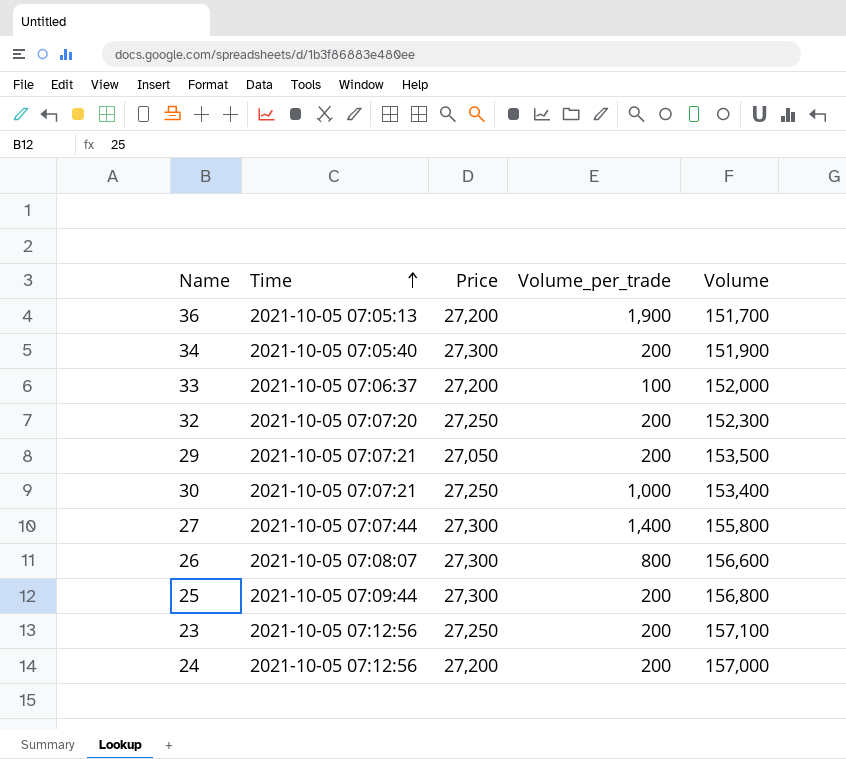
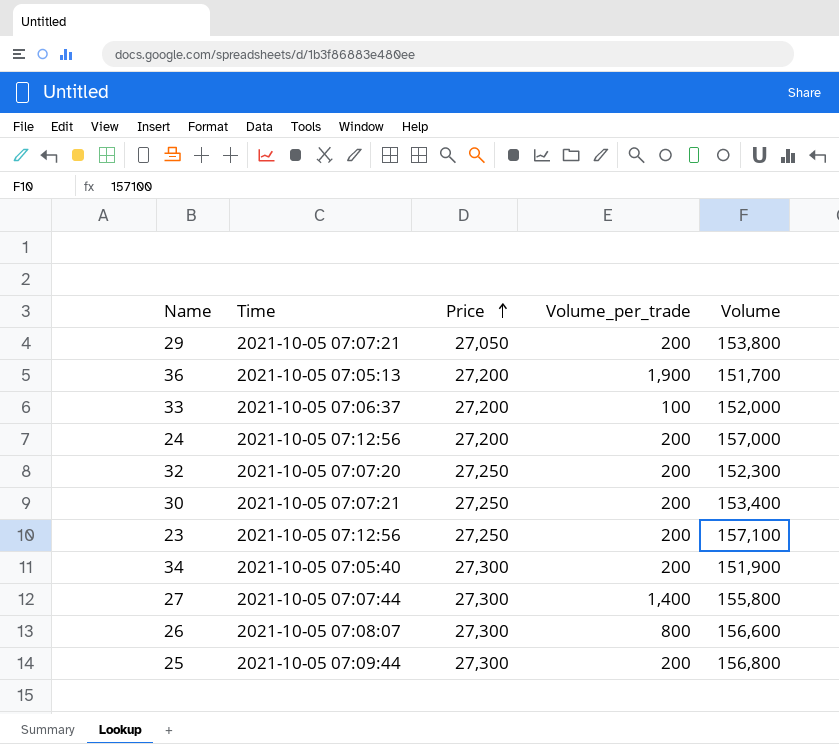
row order: Time ascending -> Price ascending
29 | Volume: 153,500 -> 153,800
30 | Volume_per_trade: 1,000 -> 200

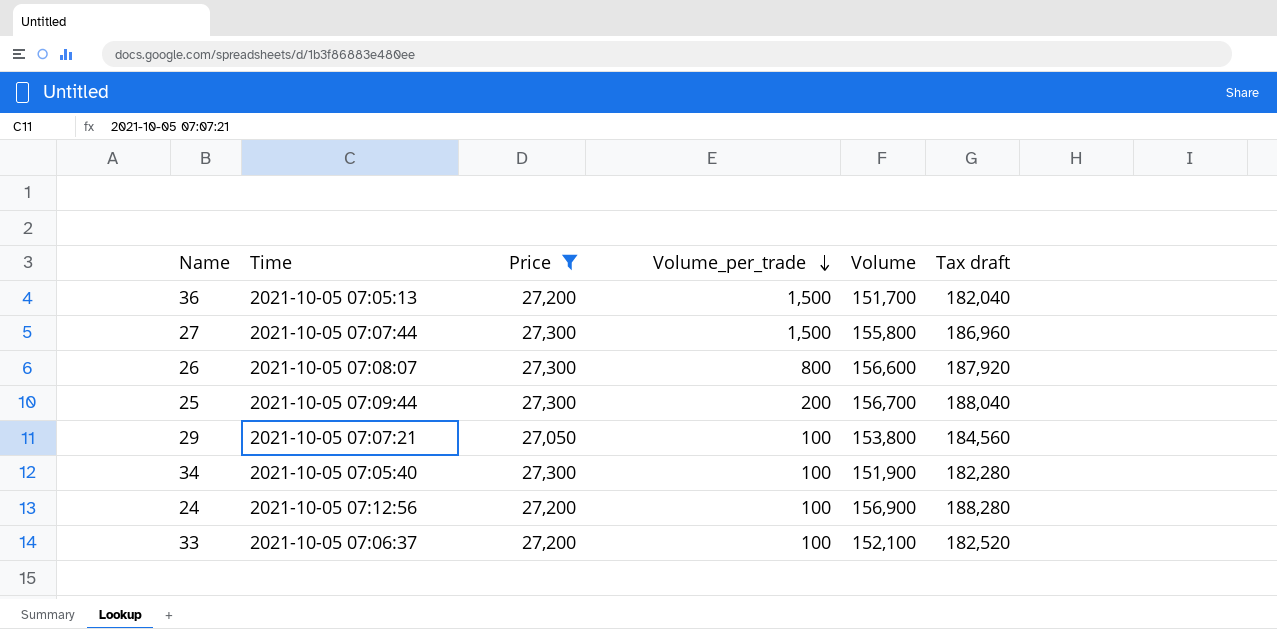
filter: none -> Price != 27,250
row order: Price ascending -> Volume_per_trade descending
column Tax draft | formula: none -> [Volume] * 1.2
36 | Volume_per_trade: 1,900 -> 1,500
27 | Volume_per_trade: 1,400 -> 1,500
25 | Volume: 156,800 -> 156,700
29 | Volume_per_trade: 200 -> 100
34 | Volume_per_trade: 200 -> 100
24 | Volume_per_trade: 200 -> 100
24 | Volume: 157,000 -> 156,900
33 | Volume: 152,000 -> 152,100

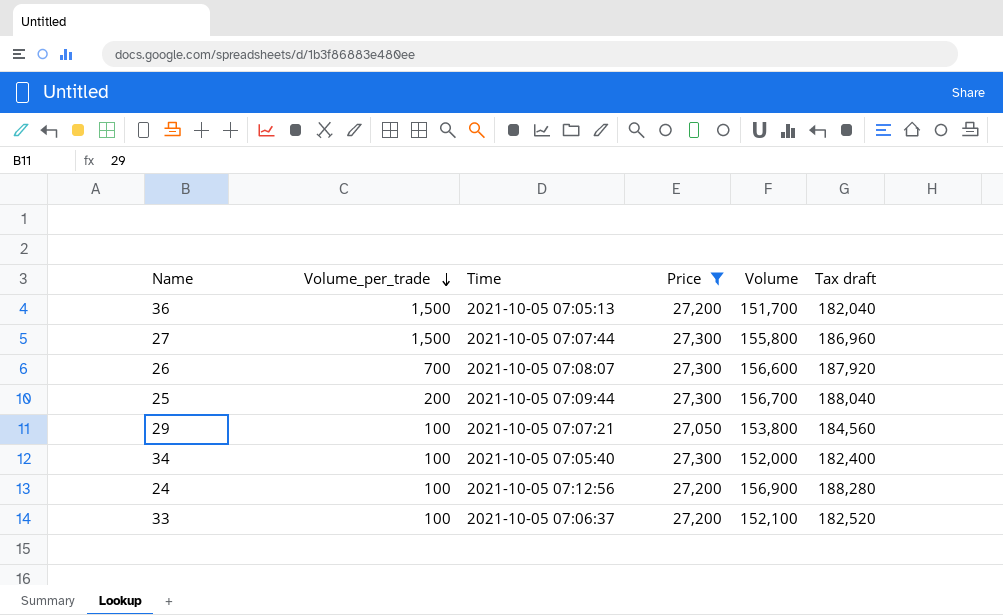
column Volume_per_trade | position: 4 -> 2
26 | Volume_per_trade: 800 -> 700
34 | Volume: 151,900 -> 152,000
34 | Tax draft: 182,280 -> 182,400

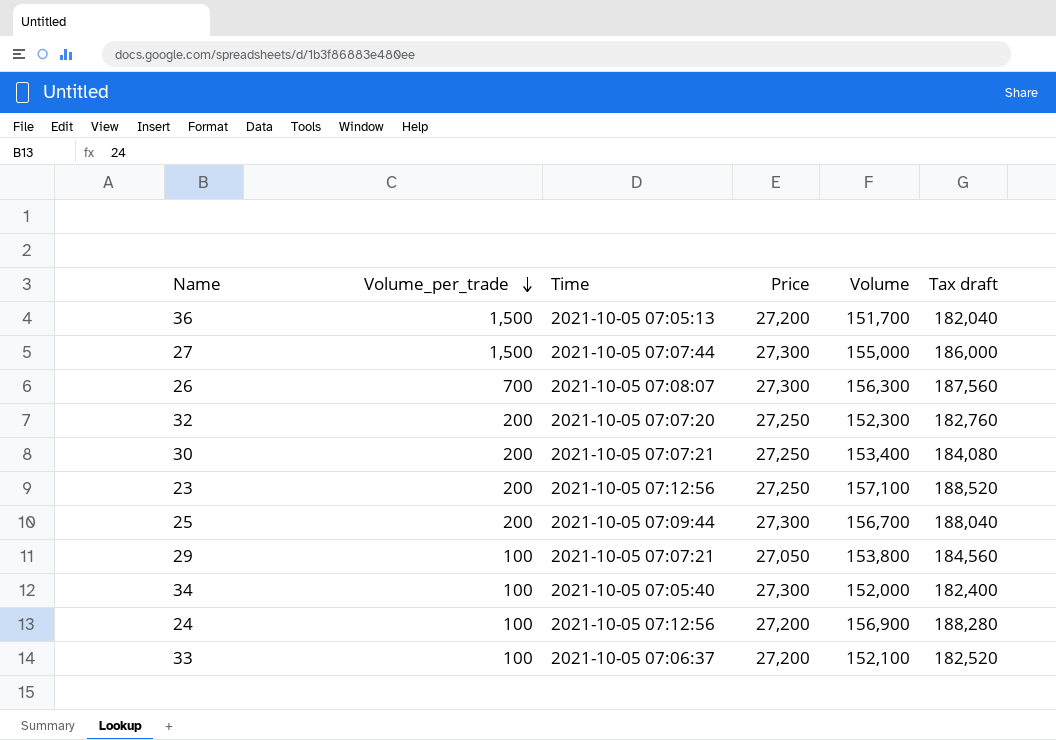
filter: Price != 27,250 -> none
27 | Volume: 155,800 -> 155,000
27 | Tax draft: 186,960 -> 186,000
26 | Volume: 156,600 -> 156,300
26 | Tax draft: 187,920 -> 187,560

